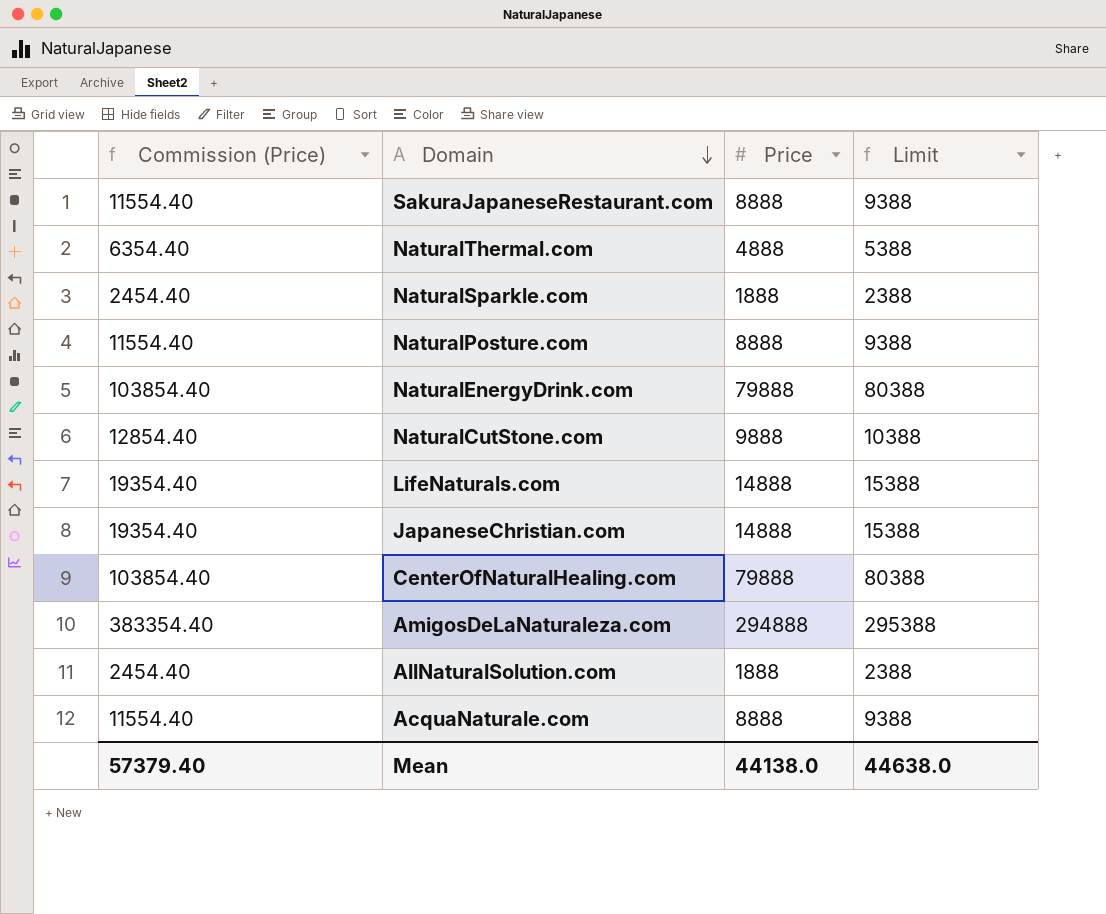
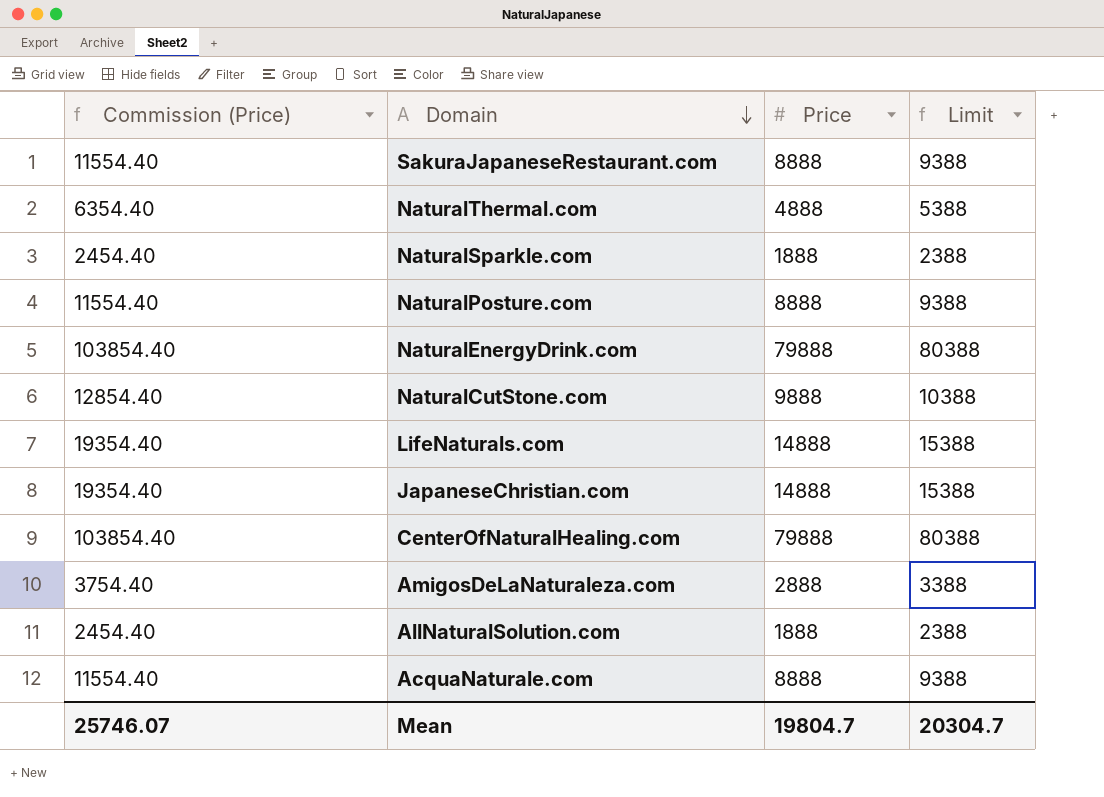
AmigosDeLaNaturaleza.com | Commission (Price): 383354.40 -> 3754.40
AmigosDeLaNaturaleza.com | Price: 294888 -> 2888
AmigosDeLaNaturaleza.com | Limit: 295388 -> 3388
Mean | Commission (Price): 57379.40 -> 25746.07
Mean | Price: 44138.0 -> 19804.7
Mean | Limit: 44638.0 -> 20304.7

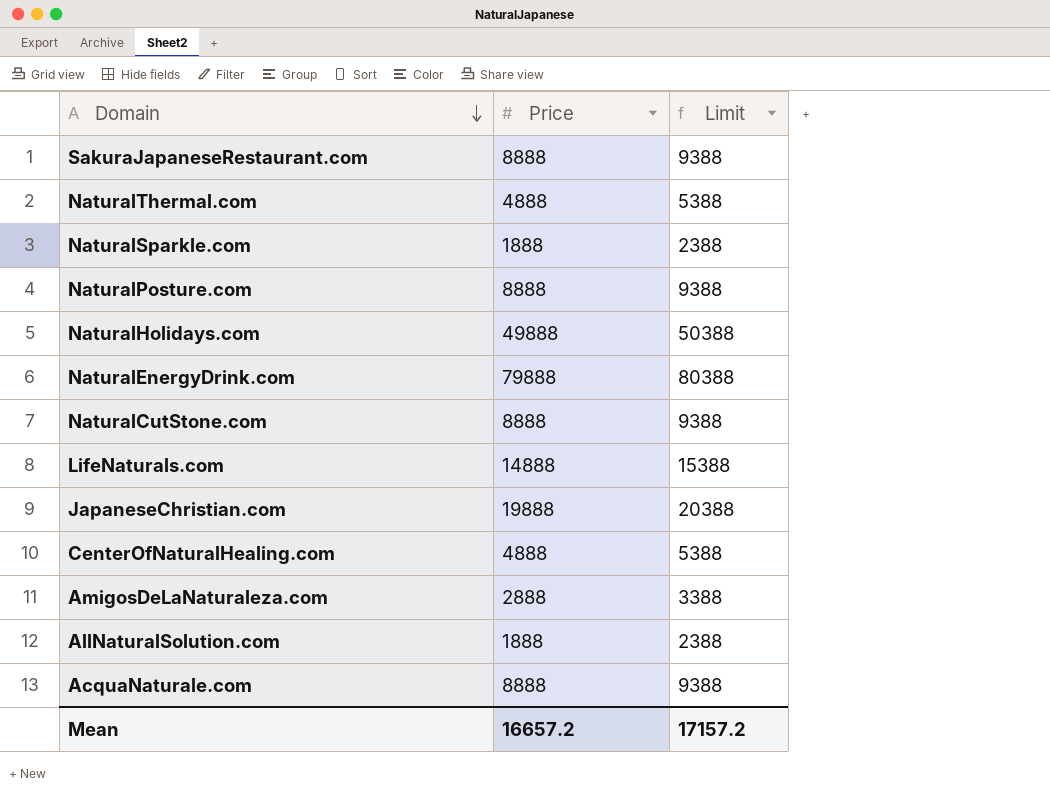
column Commission (Price) | formula: [Price] * 1.3 -> none
row NaturalHolidays.com: none -> 49888 | 50388
NaturalCutStone.com | Price: 9888 -> 8888
NaturalCutStone.com | Limit: 10388 -> 9388
JapaneseChristian.com | Price: 14888 -> 19888
JapaneseChristian.com | Limit: 15388 -> 20388
CenterOfNaturalHealing.com | Price: 79888 -> 4888
CenterOfNaturalHealing.com | Limit: 80388 -> 5388
Mean | Price: 19804.7 -> 16657.2
Mean | Limit: 20304.7 -> 17157.2

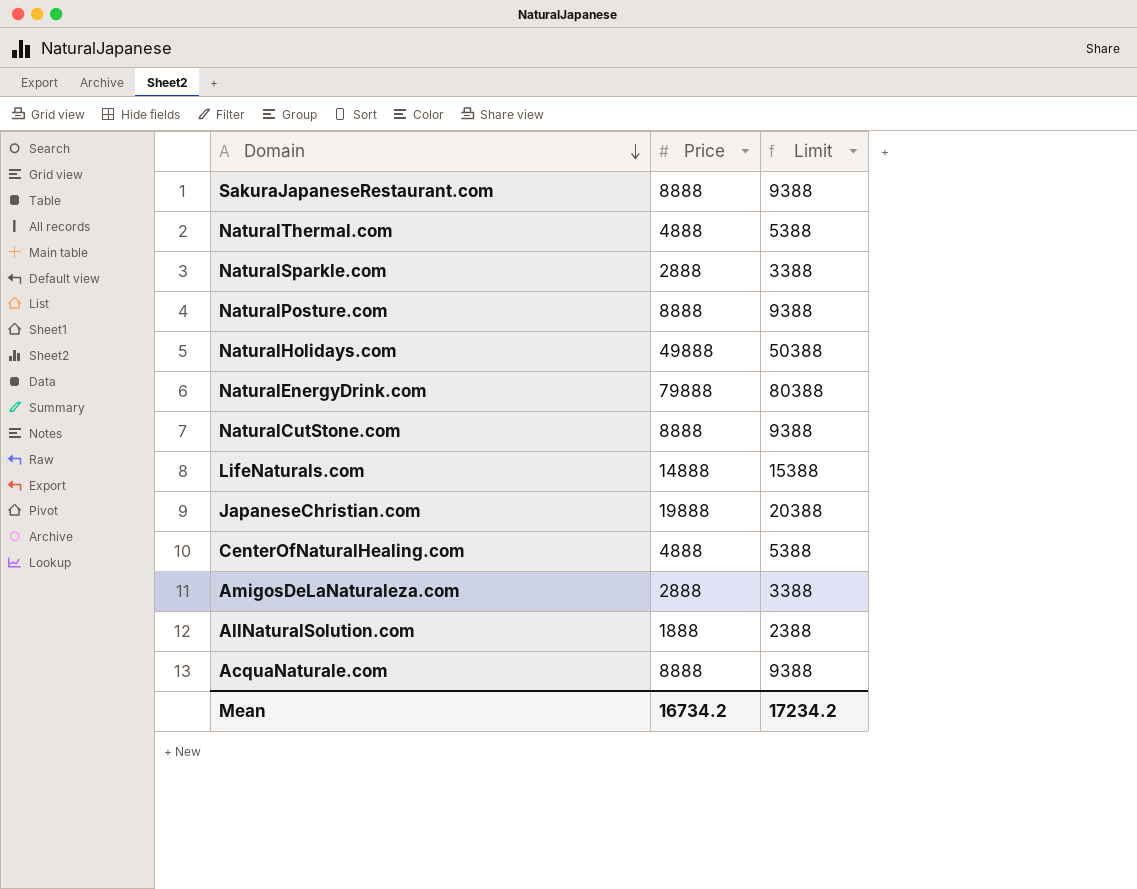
NaturalSparkle.com | Price: 1888 -> 2888
NaturalSparkle.com | Limit: 2388 -> 3388
Mean | Price: 16657.2 -> 16734.2
Mean | Limit: 17157.2 -> 17234.2

